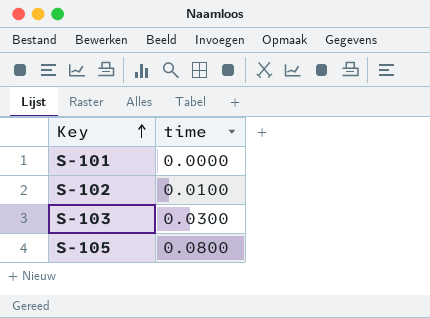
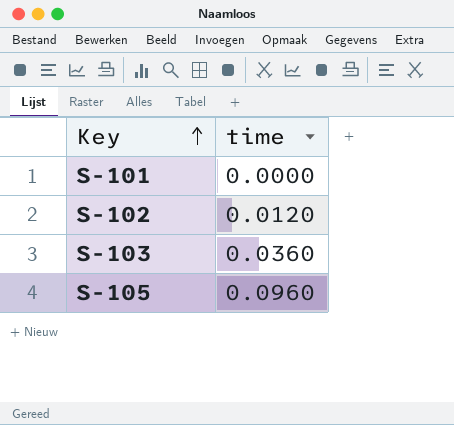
S-102 | time: 0.0100 -> 0.0120
S-103 | time: 0.0300 -> 0.0360
S-105 | time: 0.0800 -> 0.0960

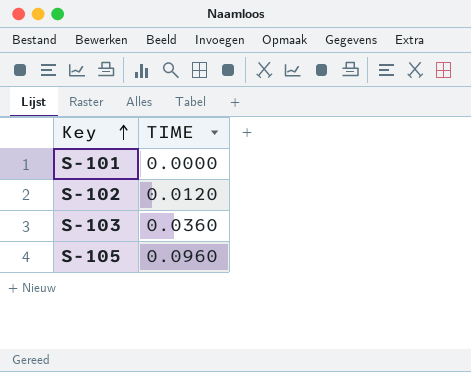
column name: time -> TIME

